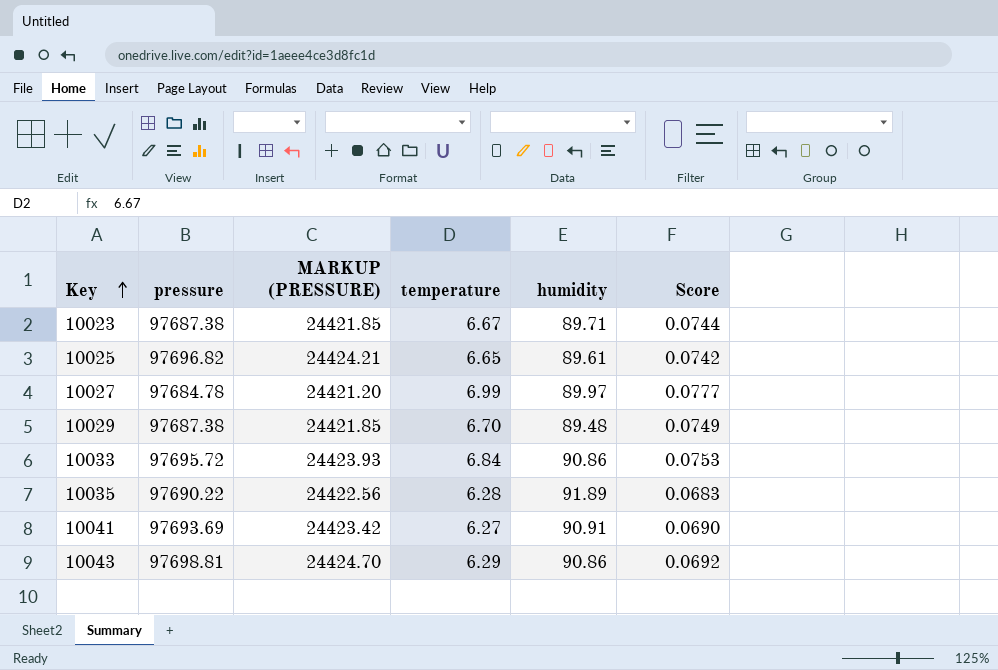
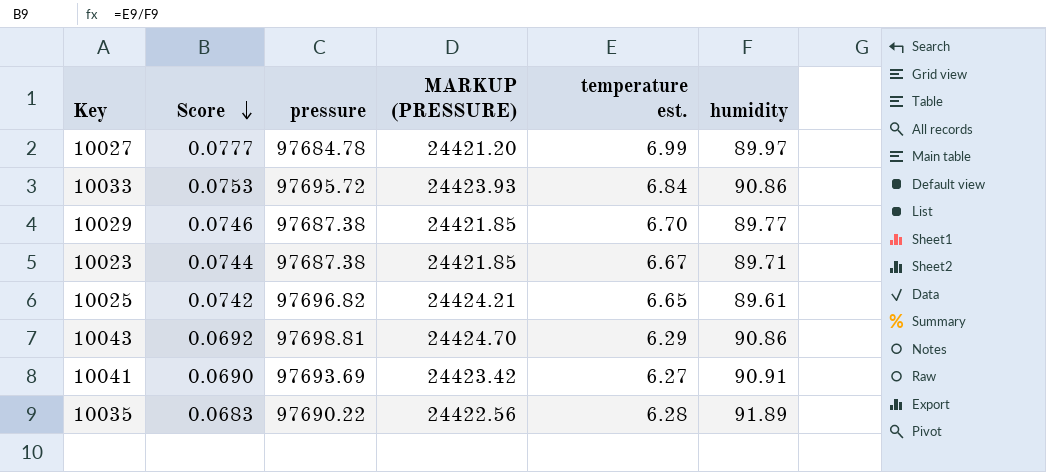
row order: Key ascending -> Score descending
column Score | position: 6 -> 2
column name: temperature -> temperature est.
10029 | Score: 0.0749 -> 0.0746
10029 | humidity: 89.48 -> 89.77

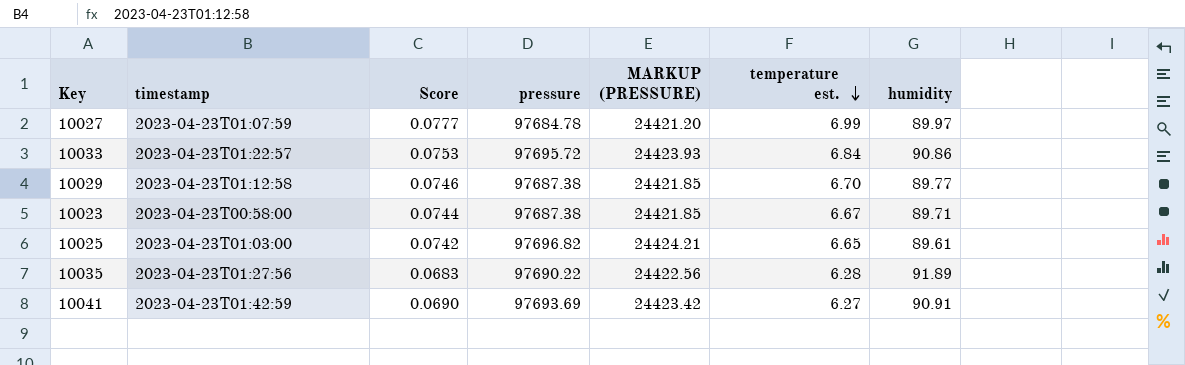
row order: Score descending -> temperature est. descending
column timestamp | position: none -> 2
row 10043: 0.0692 | 97698.81 | 24424.70 | 6.29 | 90.86 -> none

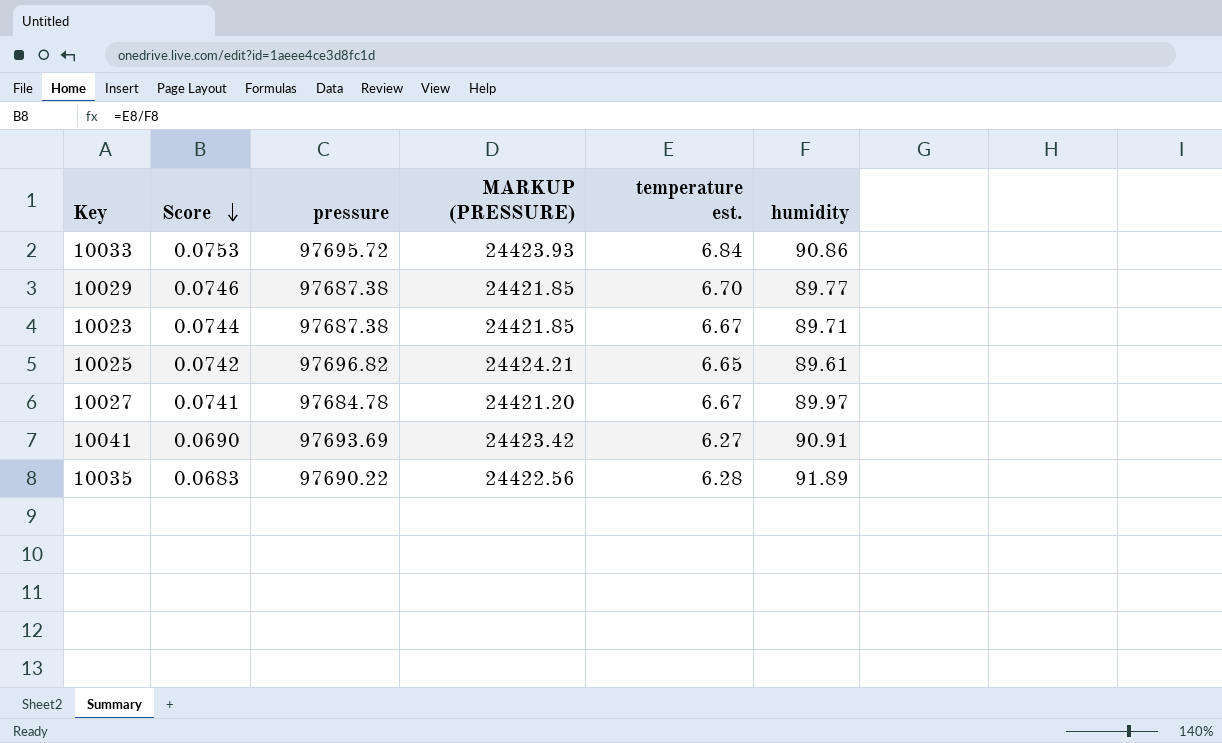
row order: temperature est. descending -> Score descending
column timestamp | position: 2 -> none
10027 | Score: 0.0777 -> 0.0741
10027 | temperature est.: 6.99 -> 6.67

